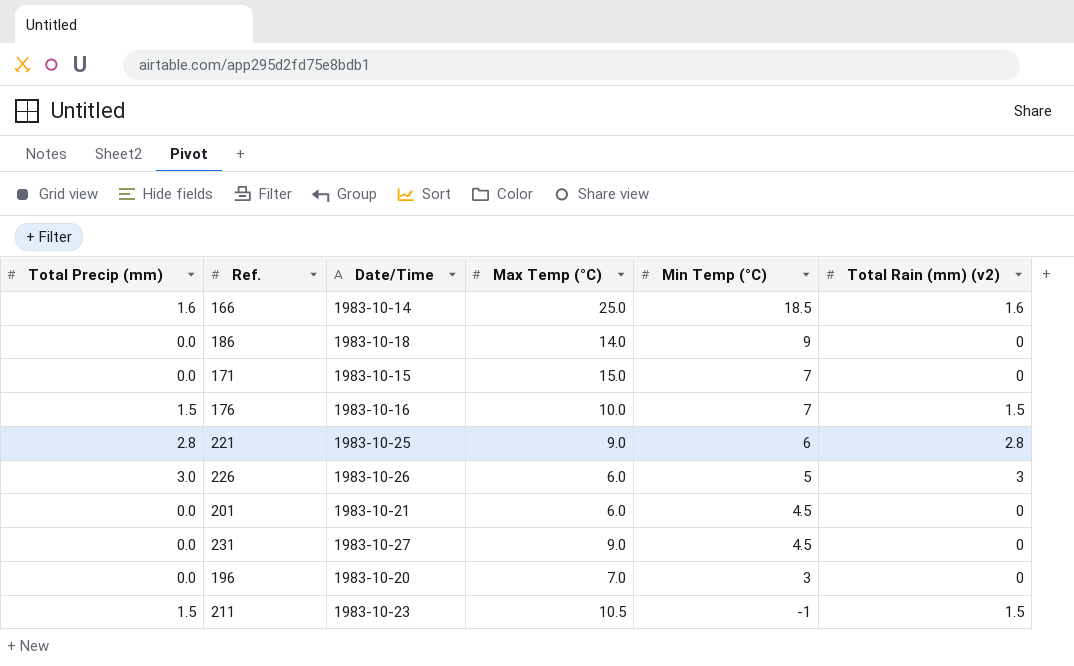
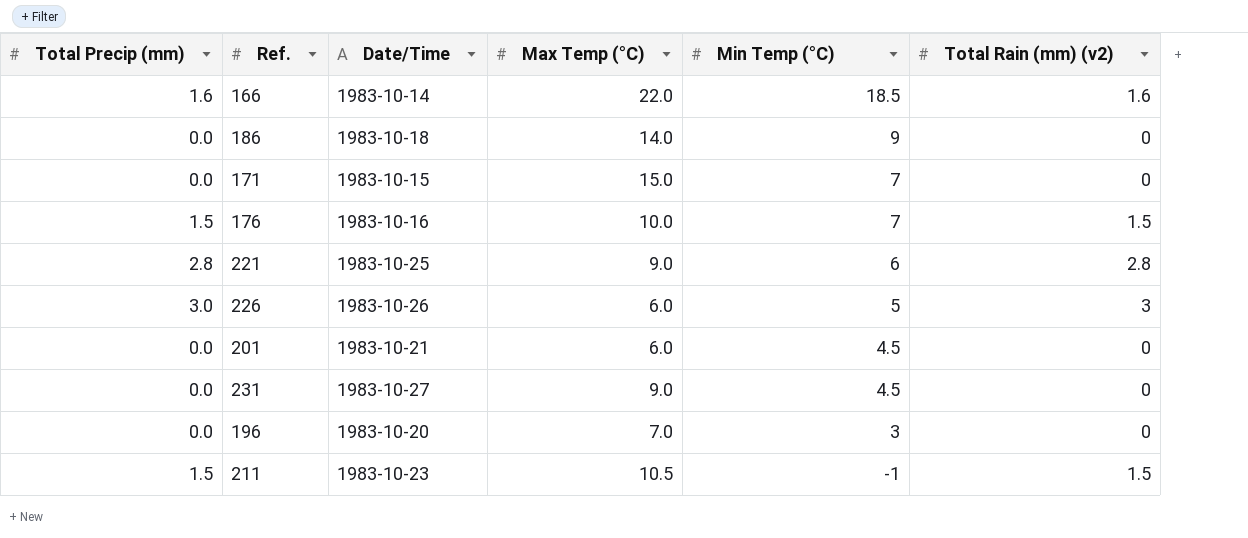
166 | Max Temp (°C): 25.0 -> 22.0

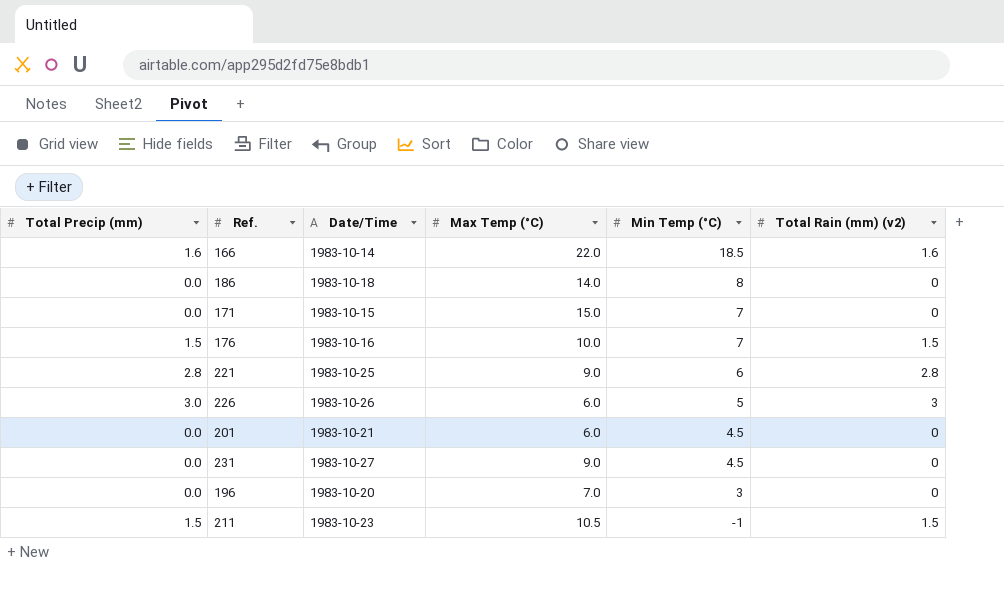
186 | Min Temp (°C): 9 -> 8

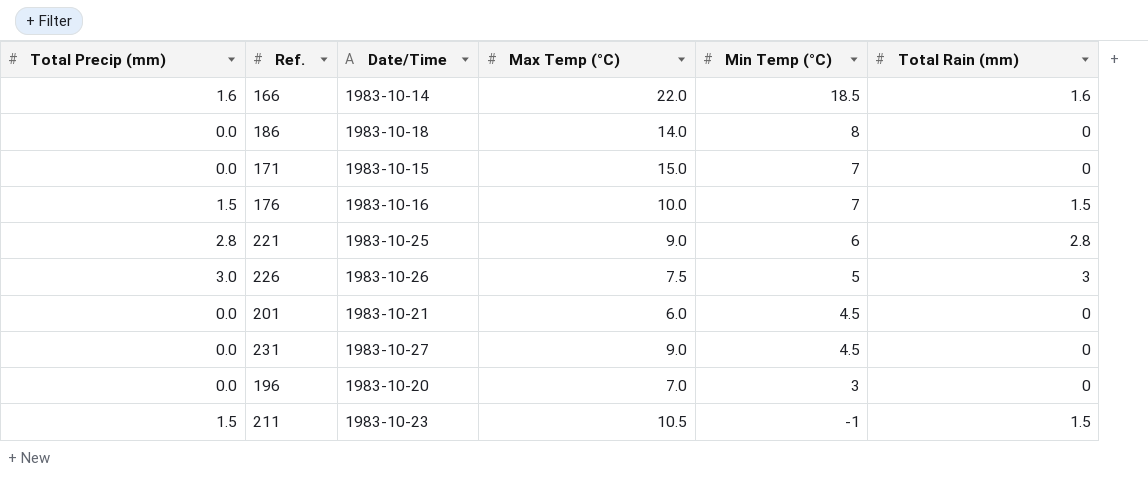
column name: Total Rain (mm) (v2) -> Total Rain (mm)
226 | Max Temp (°C): 6.0 -> 7.5

